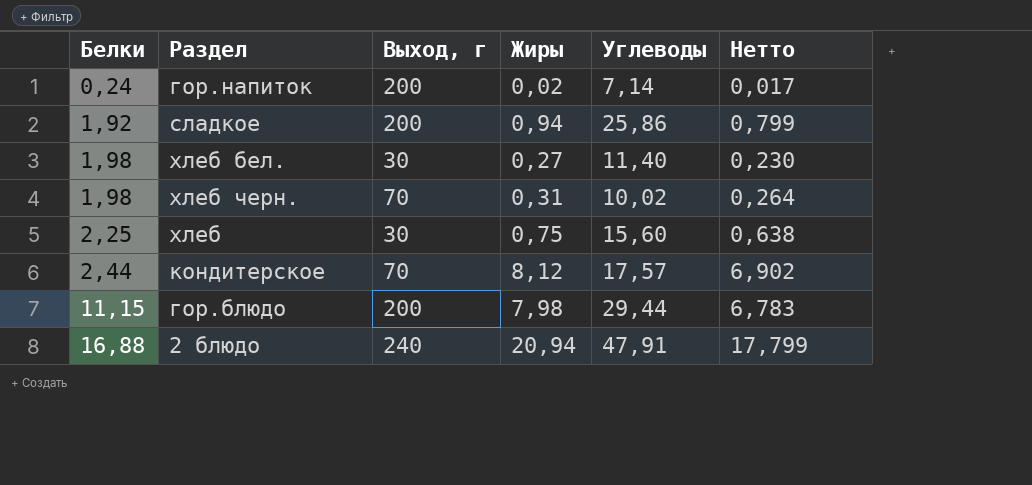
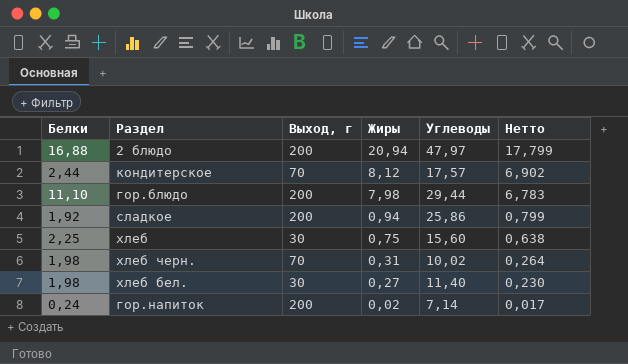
row order: Белки ascending -> Жиры descending
2 блюдо | Выход, г: 240 -> 200
2 блюдо | Углеводы: 47,91 -> 47,97
гор.блюдо | Белки: 11,15 -> 11,10

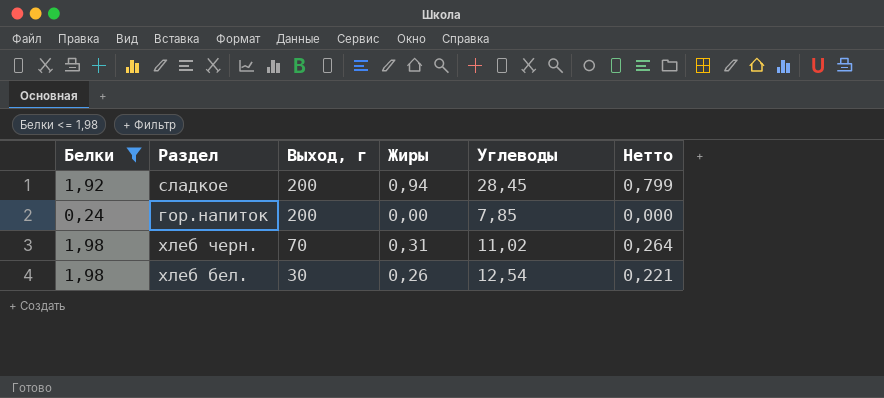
filter: none -> Белки <= 1,98
row order: Жиры descending -> Выход, г descending
сладкое | Углеводы: 25,86 -> 28,45
гор.напиток | Жиры: 0,02 -> 0,00
гор.напиток | Углеводы: 7,14 -> 7,85
гор.напиток | Нетто: 0,017 -> 0,000
хлеб черн. | Углеводы: 10,02 -> 11,02
хлеб бел. | Жиры: 0,27 -> 0,26
хлеб бел. | Углеводы: 11,40 -> 12,54
хлеб бел. | Нетто: 0,230 -> 0,221

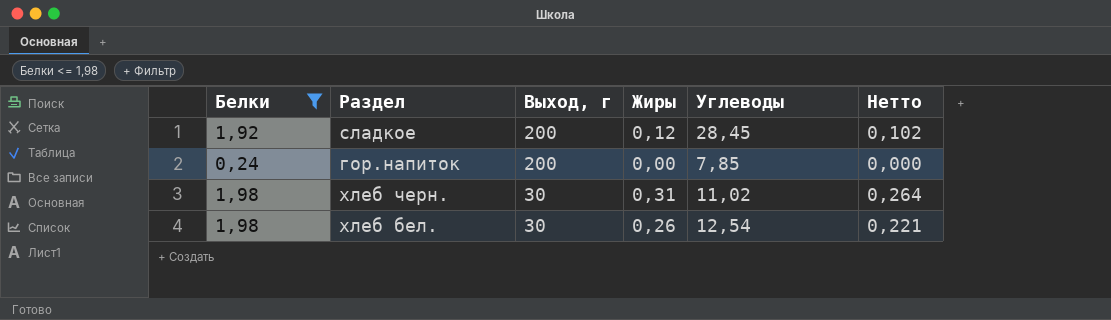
сладкое | Жиры: 0,94 -> 0,12
сладкое | Нетто: 0,799 -> 0,102
хлеб черн. | Выход, г: 70 -> 30

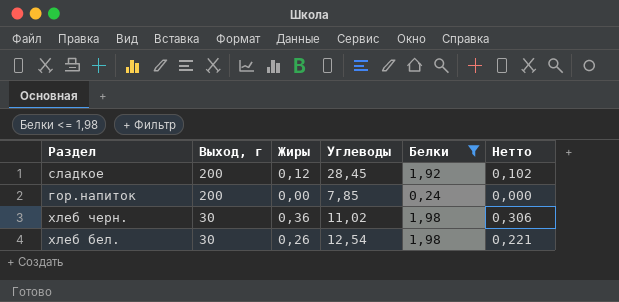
column Белки | position: 1 -> 5
хлеб черн. | Жиры: 0,31 -> 0,36
хлеб черн. | Нетто: 0,264 -> 0,306

